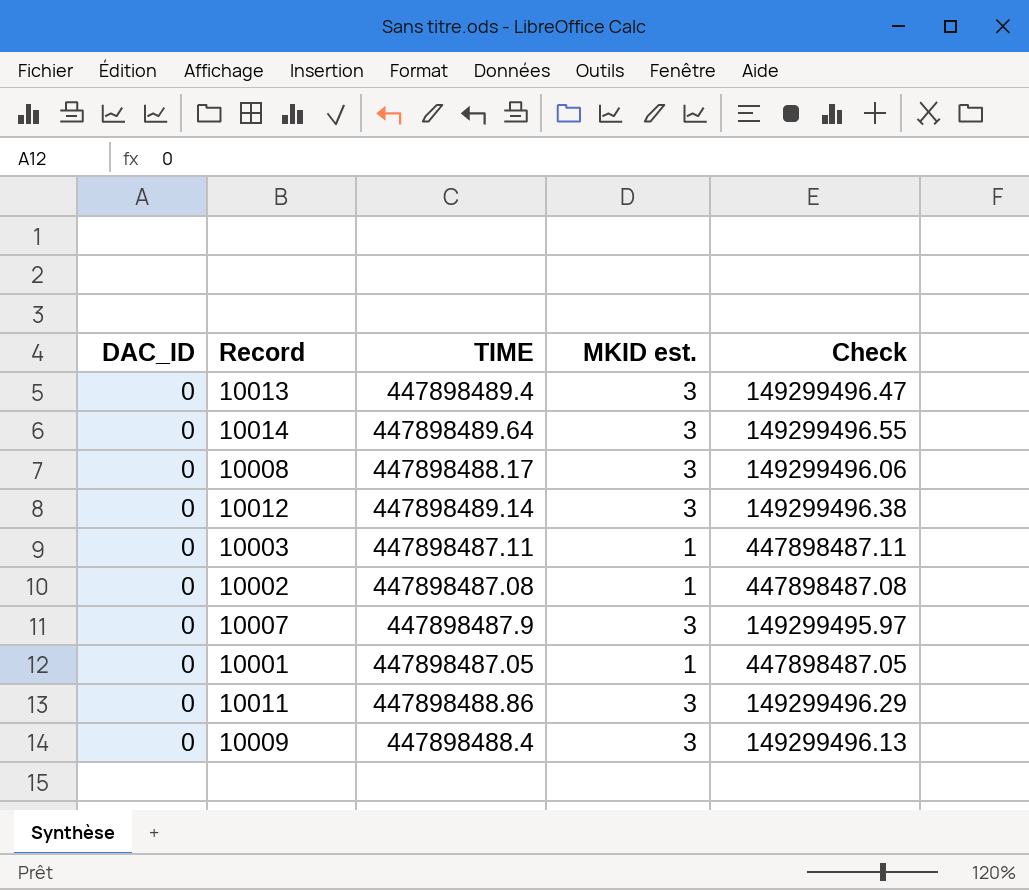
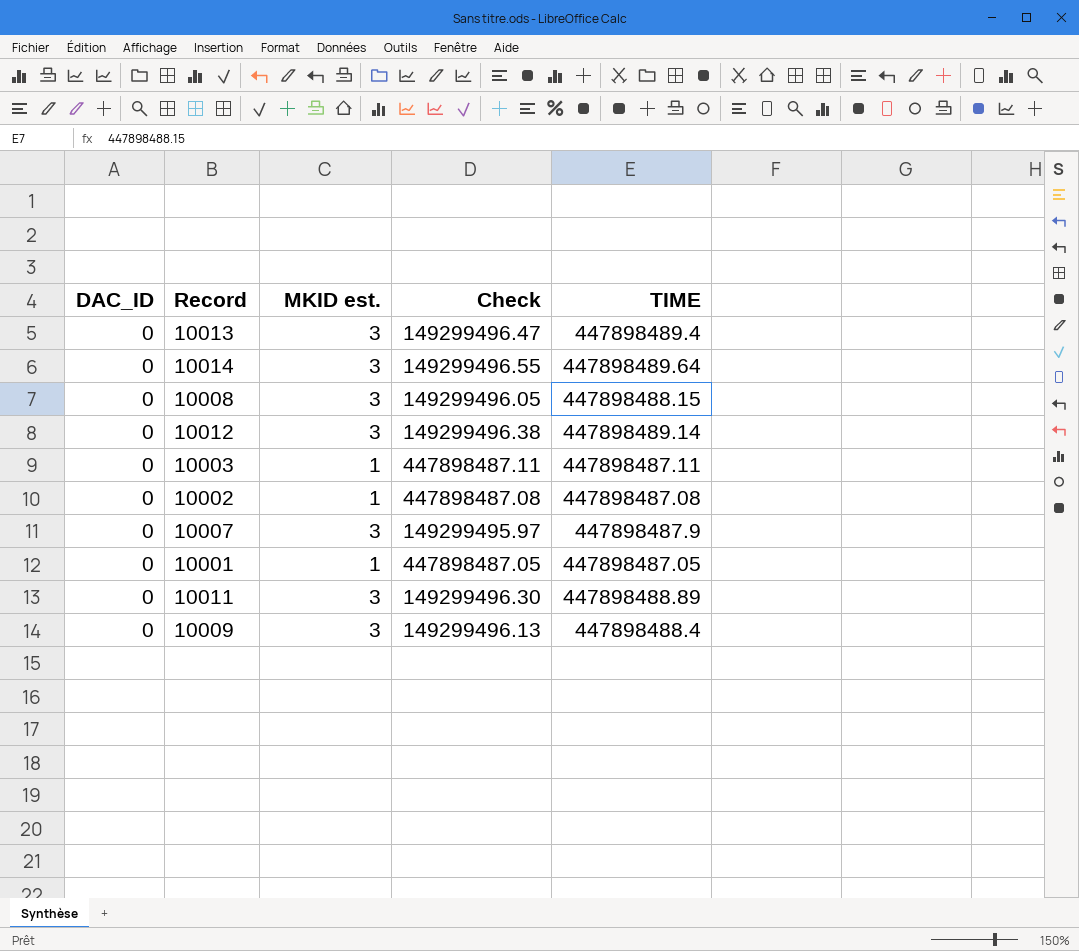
column TIME | position: 3 -> 5
10008 | Check: 149299496.06 -> 149299496.05
10008 | TIME: 447898488.17 -> 447898488.15
10011 | Check: 149299496.29 -> 149299496.30
10011 | TIME: 447898488.86 -> 447898488.89

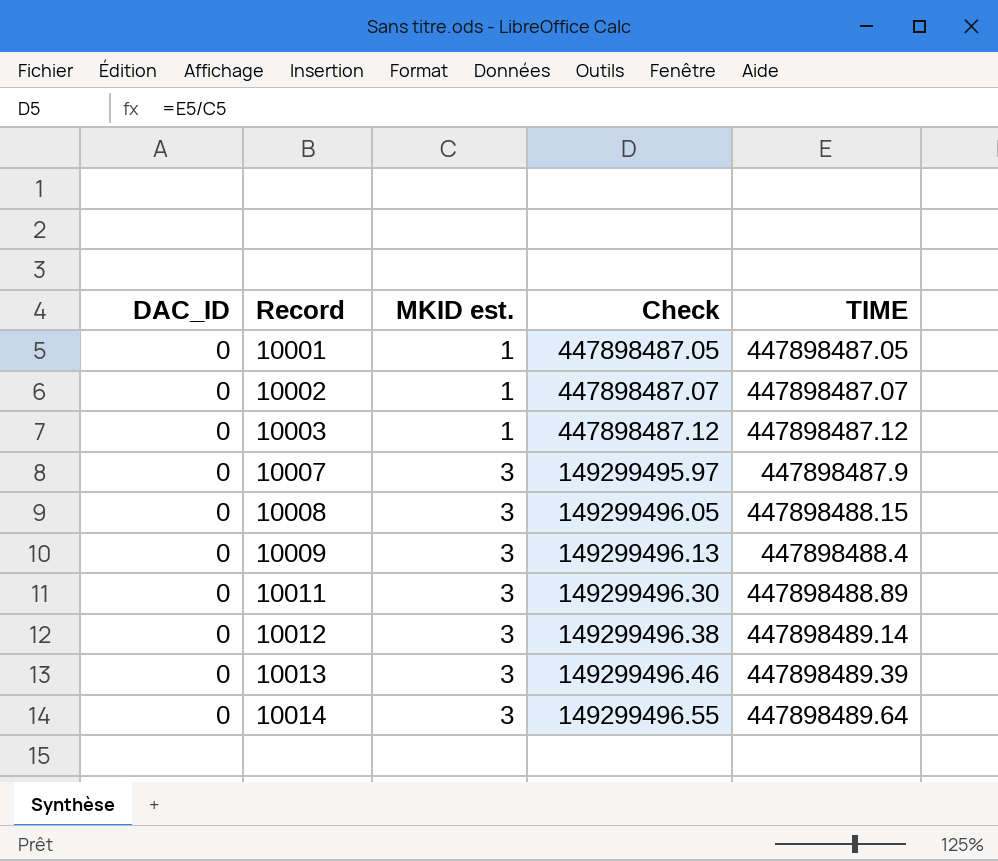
row order: none -> Record ascending
10002 | Check: 447898487.08 -> 447898487.07
10002 | TIME: 447898487.08 -> 447898487.07
10003 | Check: 447898487.11 -> 447898487.12
10003 | TIME: 447898487.11 -> 447898487.12
10013 | Check: 149299496.47 -> 149299496.46
10013 | TIME: 447898489.4 -> 447898489.39

